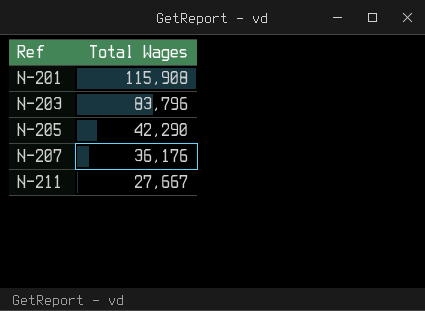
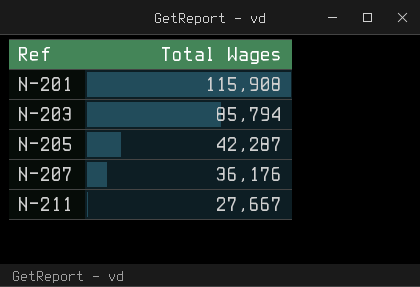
N-203 | Total Wages: 83,796 -> 85,794
N-205 | Total Wages: 42,290 -> 42,287

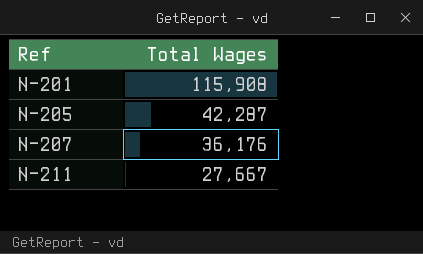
row N-203: 85,794 -> none

